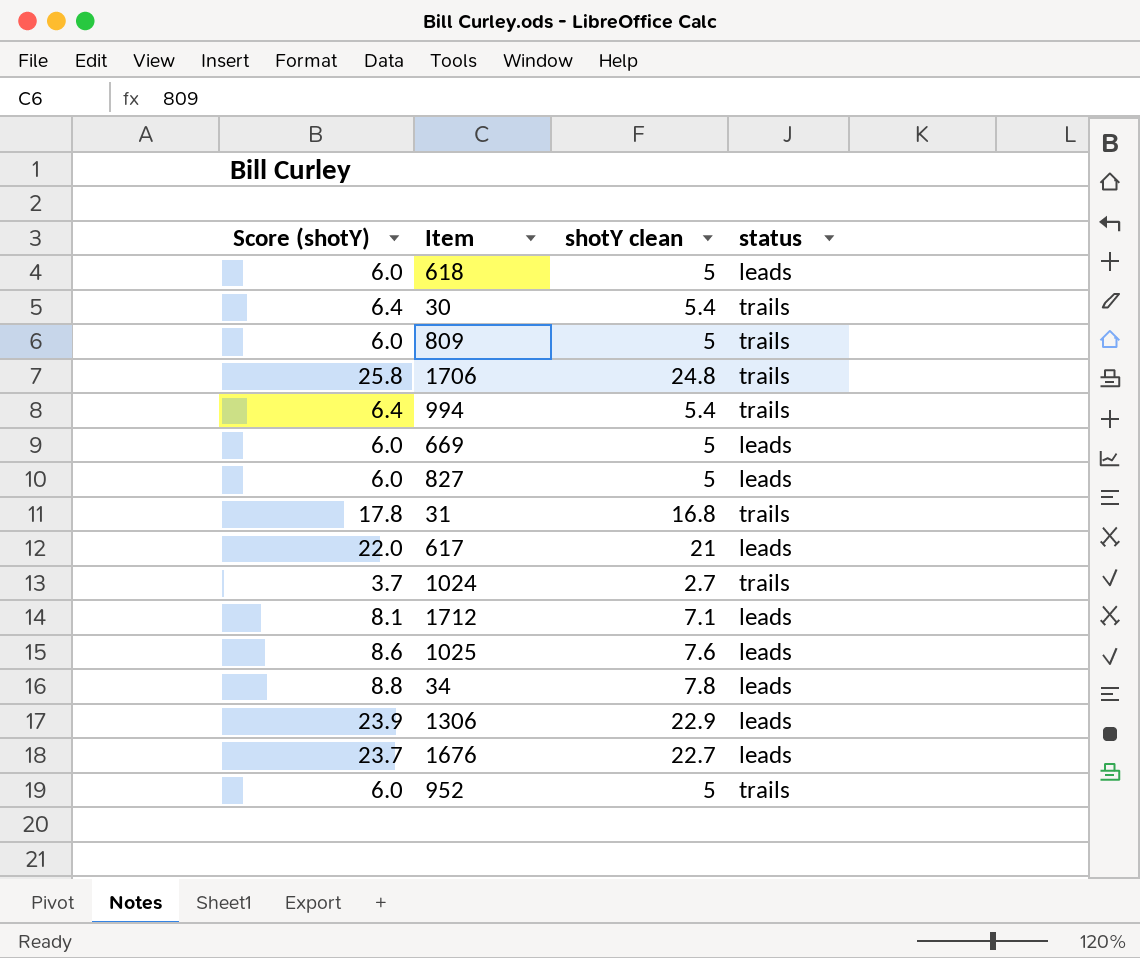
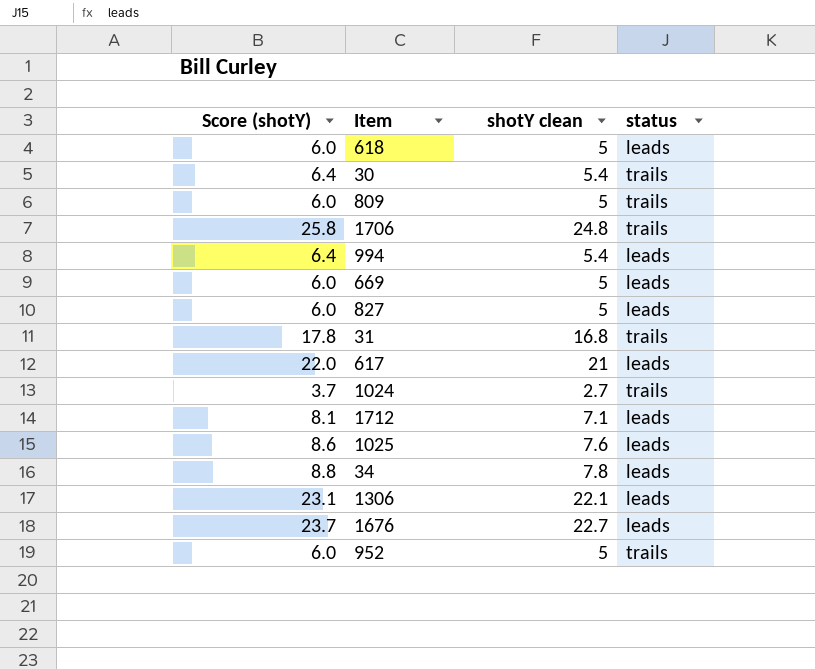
994 | status: trails -> leads
1306 | Score (shotY): 23.9 -> 23.1
1306 | shotY clean: 22.9 -> 22.1

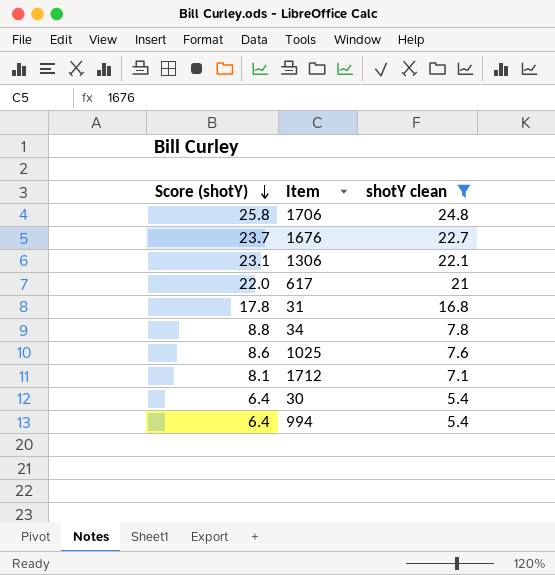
filter: none -> shotY clean >= 5.4
row order: none -> Score (shotY) descending
column status | position: 4 -> none

